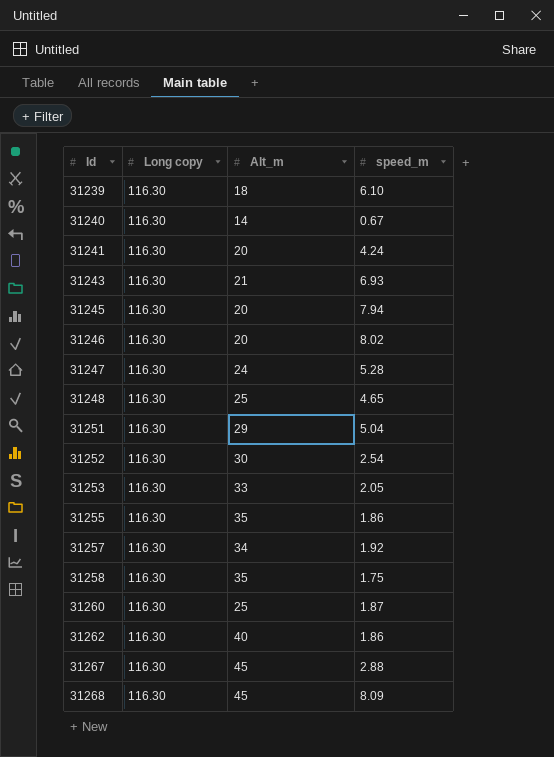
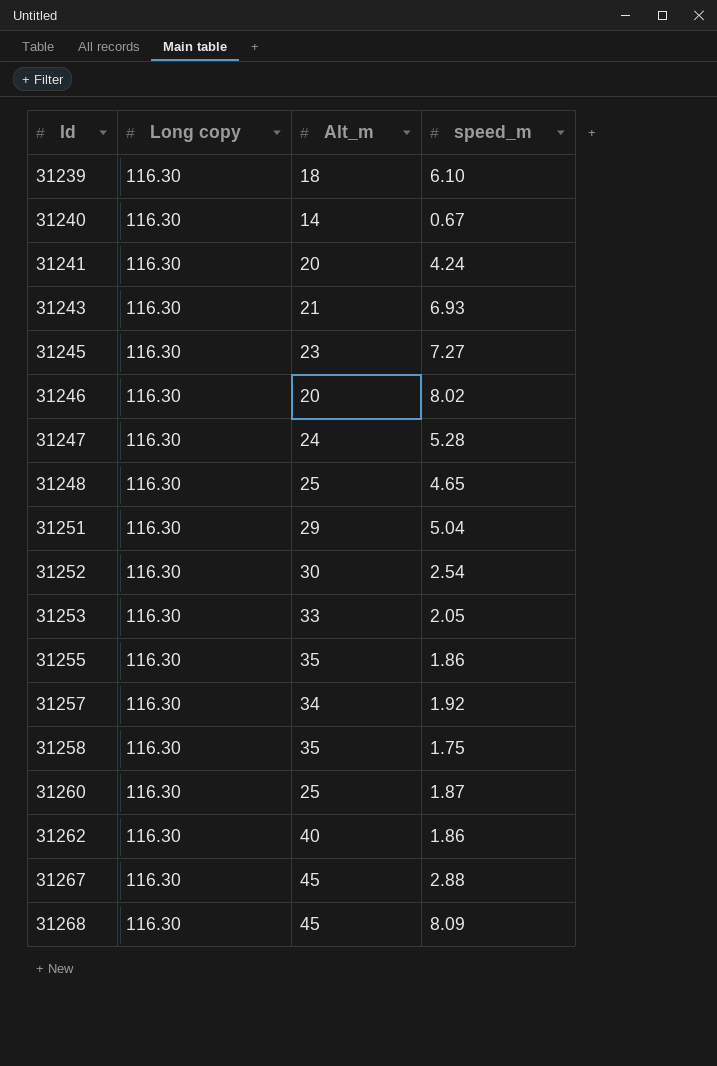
31245 | Alt_m: 20 -> 23
31245 | speed_m: 7.94 -> 7.27

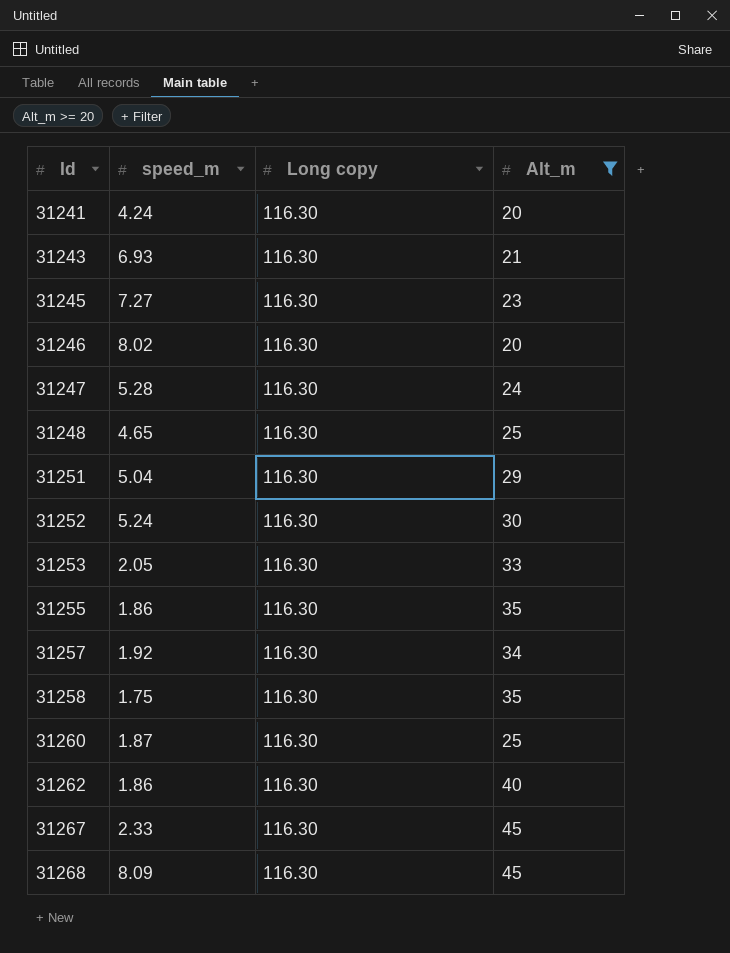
filter: none -> Alt_m >= 20
column speed_m | position: 4 -> 2
31252 | speed_m: 2.54 -> 5.24
31267 | speed_m: 2.88 -> 2.33

